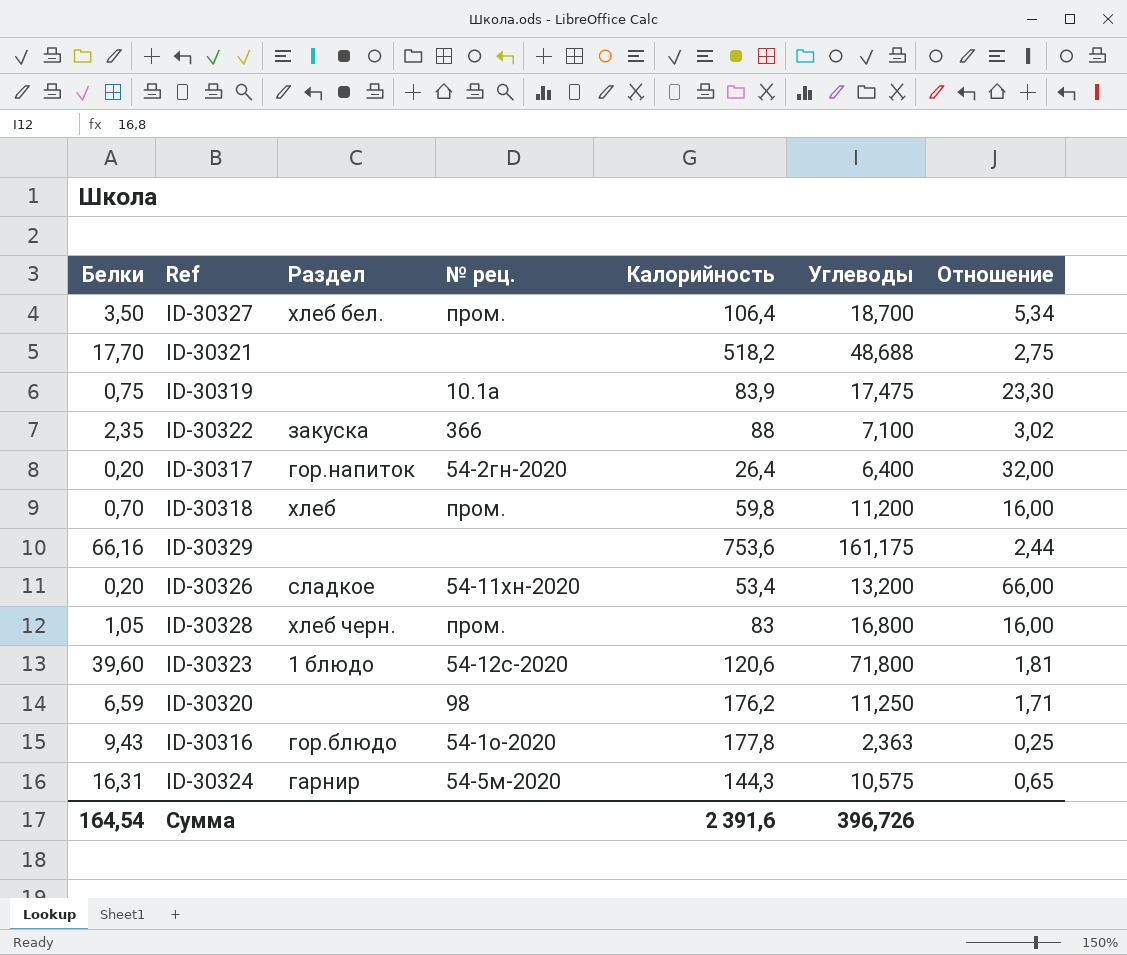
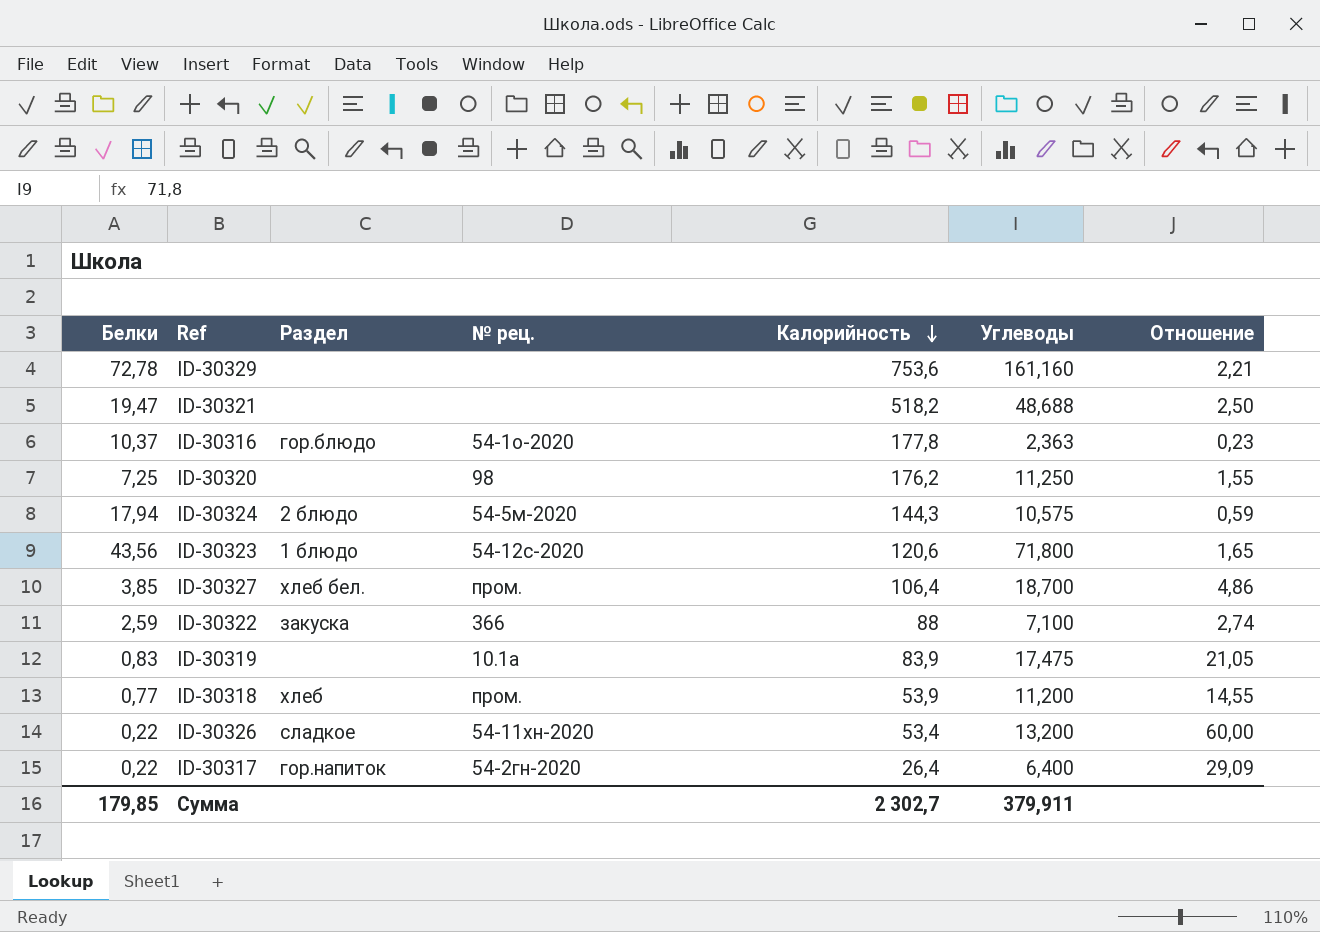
row order: none -> Калорийность descending
row ID-30328: 1,05 | хлеб черн. | пром. | 83 | 16,800 | 16,00 -> none
ID-30329 | Белки: 66,16 -> 72,78
ID-30329 | Углеводы: 161,175 -> 161,160
ID-30329 | Отношение: 2,44 -> 2,21
ID-30321 | Белки: 17,70 -> 19,47
ID-30321 | Отношение: 2,75 -> 2,50
ID-30316 | Белки: 9,43 -> 10,37
ID-30316 | Отношение: 0,25 -> 0,23
ID-30320 | Белки: 6,59 -> 7,25
ID-30320 | Отношение: 1,71 -> 1,55
ID-30324 | Белки: 16,31 -> 17,94
ID-30324 | Раздел: гарнир -> 2 блюдо
ID-30324 | Отношение: 0,65 -> 0,59
ID-30323 | Белки: 39,60 -> 43,56
ID-30323 | Отношение: 1,81 -> 1,65
ID-30327 | Белки: 3,50 -> 3,85
ID-30327 | Отношение: 5,34 -> 4,86
ID-30322 | Белки: 2,35 -> 2,59
ID-30322 | Отношение: 3,02 -> 2,74
ID-30319 | Белки: 0,75 -> 0,83
ID-30319 | Отношение: 23,30 -> 21,05
ID-30318 | Белки: 0,70 -> 0,77
ID-30318 | Калорийность: 59,8 -> 53,9
ID-30318 | Отношение: 16,00 -> 14,55
ID-30326 | Белки: 0,20 -> 0,22
ID-30326 | Отношение: 66,00 -> 60,00
ID-30317 | Белки: 0,20 -> 0,22
ID-30317 | Отношение: 32,00 -> 29,09
Сумма | Белки: 164,54 -> 179,85
Сумма | Калорийность: 2 391,6 -> 2 302,7
Сумма | Углеводы: 396,726 -> 379,911

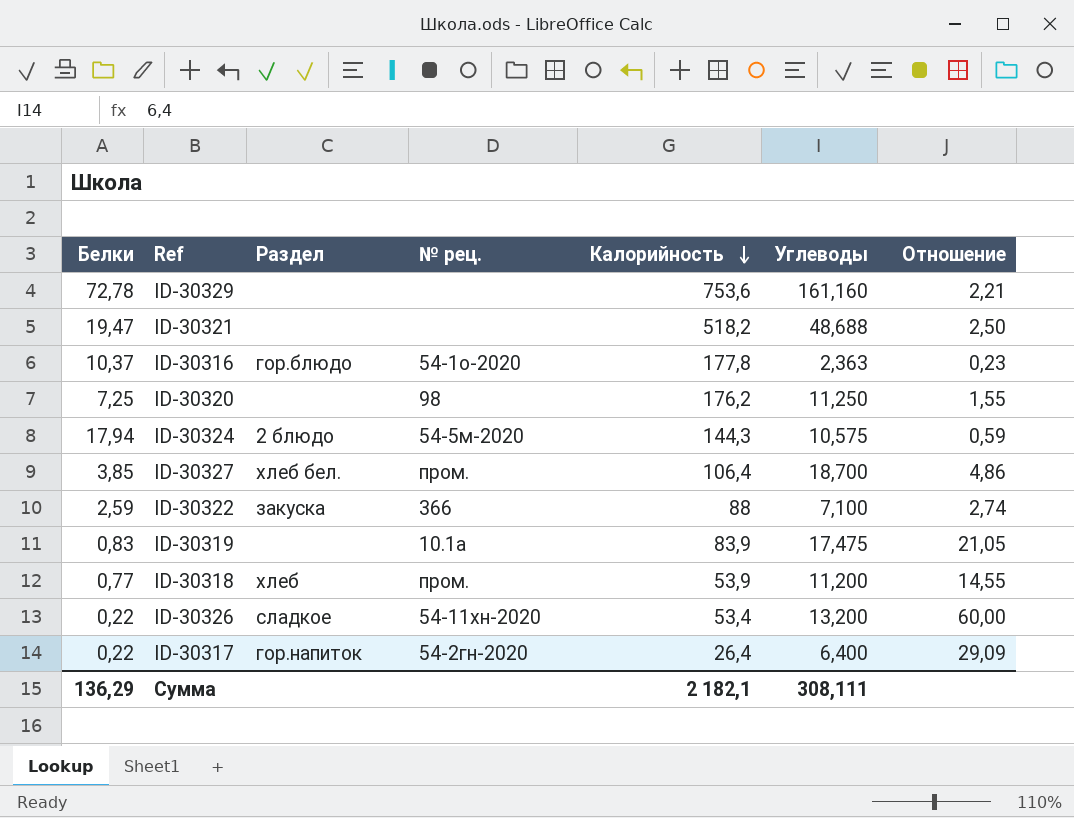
row ID-30323: 43,56 | 1 блюдо | 54-12с-2020 | 120,6 | 71,800 | 1,65 -> none
Сумма | Белки: 179,85 -> 136,29
Сумма | Калорийность: 2 302,7 -> 2 182,1
Сумма | Углеводы: 379,911 -> 308,111

